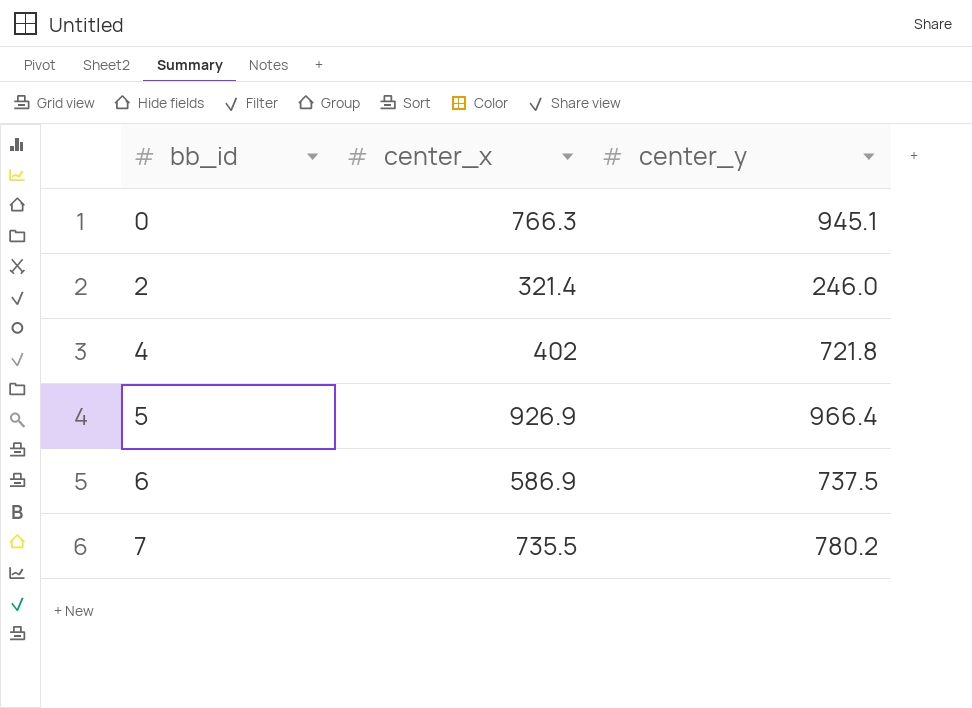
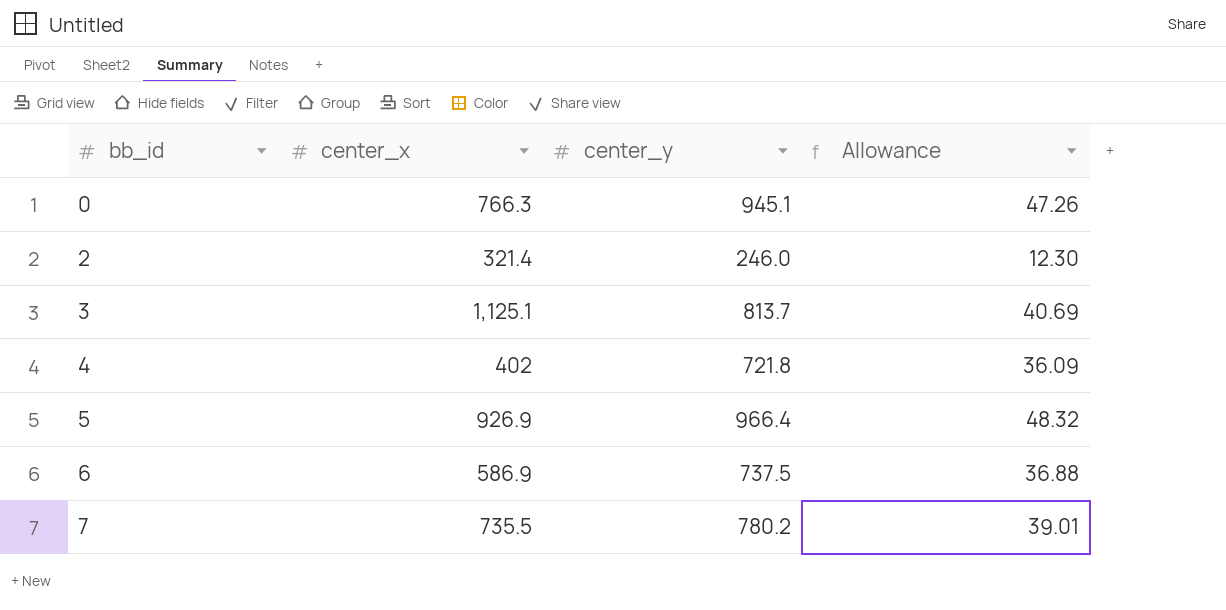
column Allowance | formula: none -> [center_y] * 0.05
row 3: none -> 1,125.1 | 813.7 | 40.69

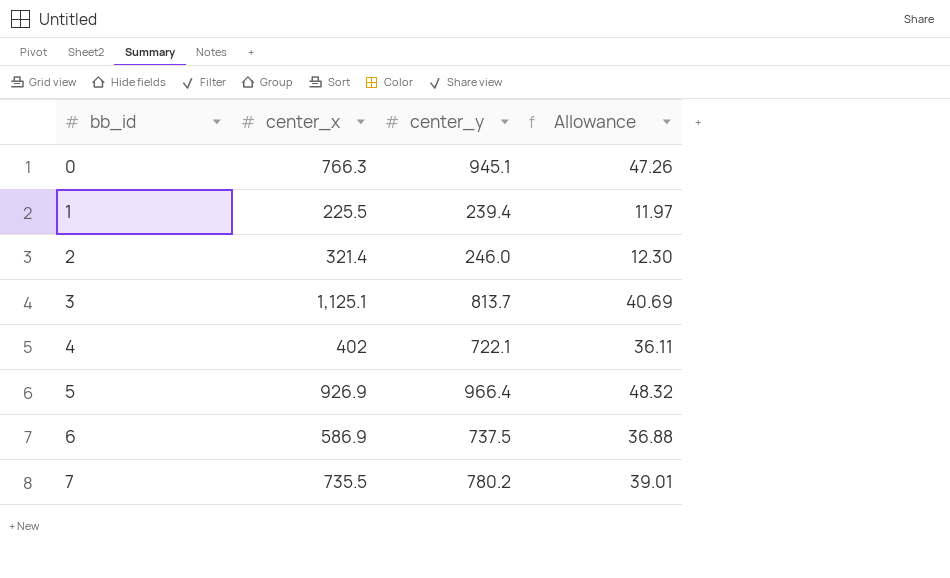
row 1: none -> 225.5 | 239.4 | 11.97
4 | center_y: 721.8 -> 722.1
4 | Allowance: 36.09 -> 36.11

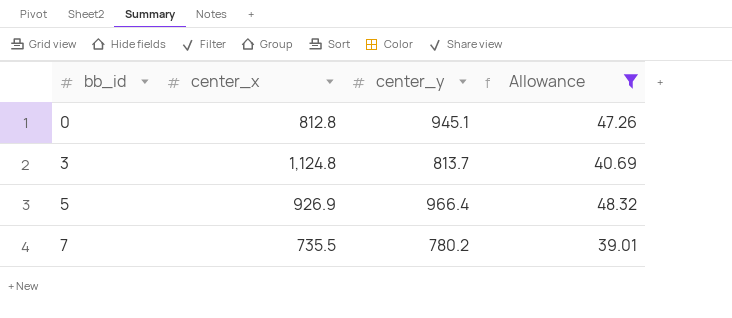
filter: none -> Allowance >= 39.01
0 | center_x: 766.3 -> 812.8
3 | center_x: 1,125.1 -> 1,124.8

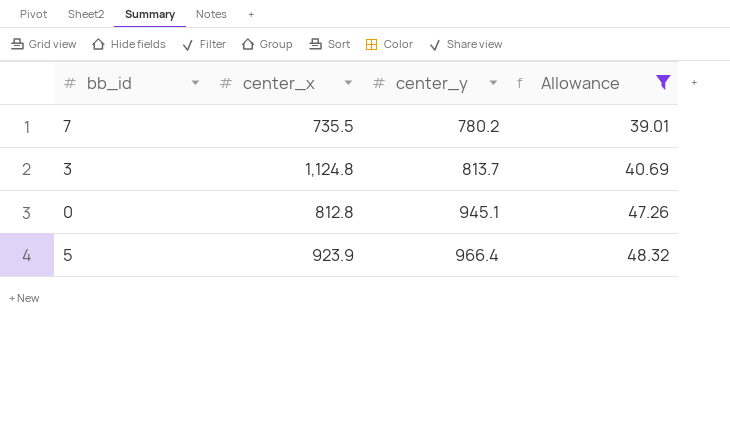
row order: bb_id ascending -> center_y ascending
5 | center_x: 926.9 -> 923.9

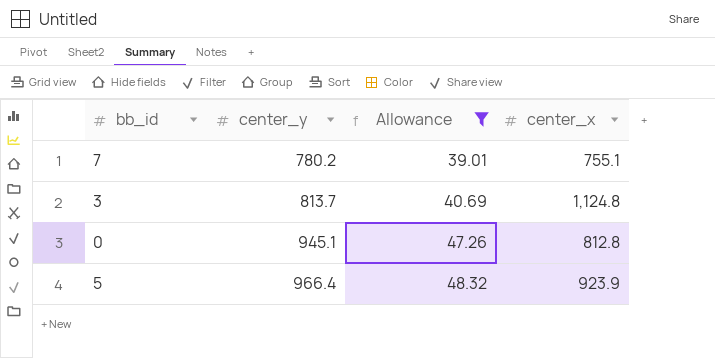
column center_x | position: 2 -> 4
7 | center_x: 735.5 -> 755.1

